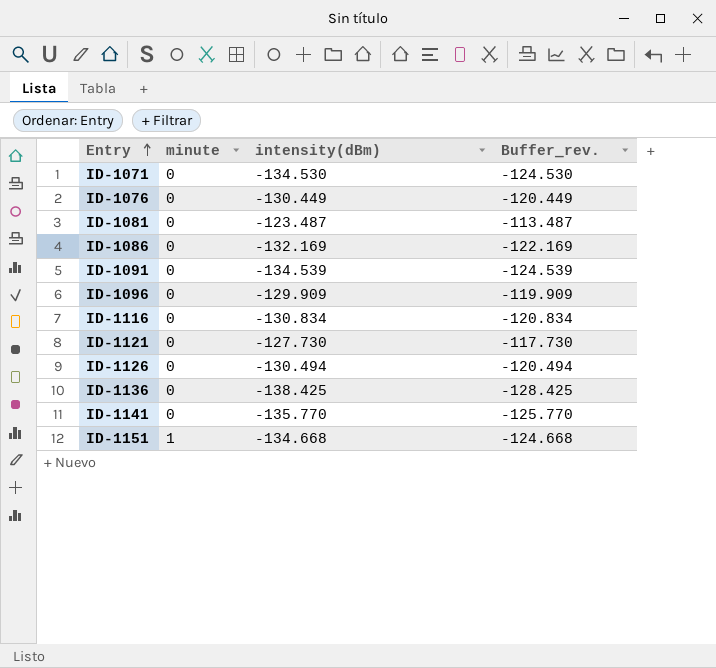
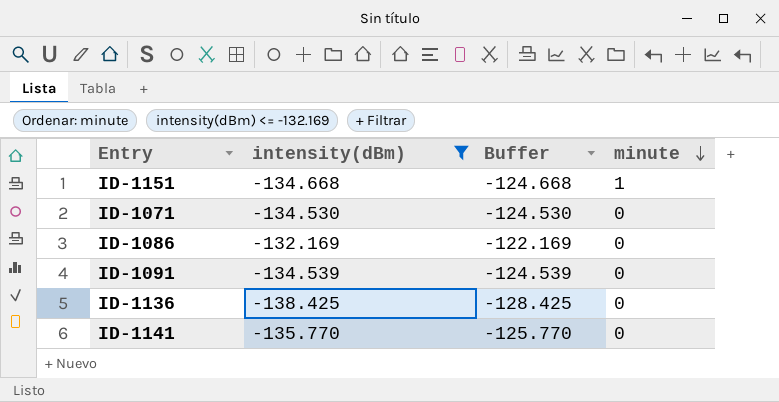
filter: none -> intensity(dBm) <= -132.169
row order: Entry ascending -> minute descending
column name: Buffer_rev. -> Buffer
column minute | position: 2 -> 4

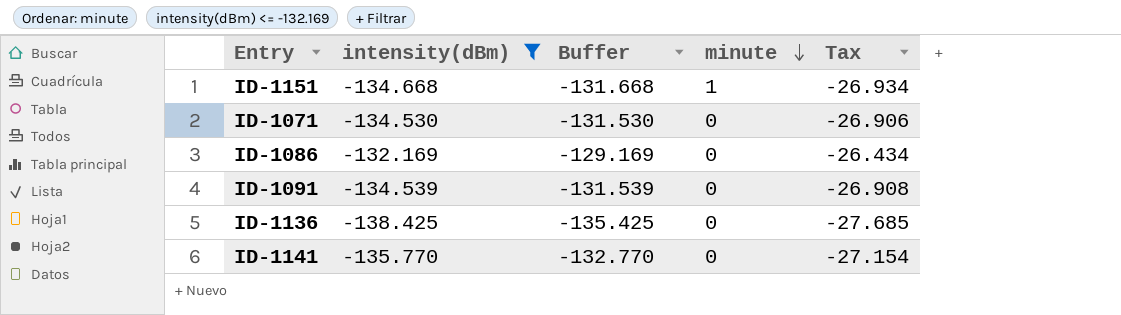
column Buffer | formula: [intensity(dBm)] + 10 -> [intensity(dBm)] + 3
column Tax | formula: none -> [intensity(dBm)] * 0.2

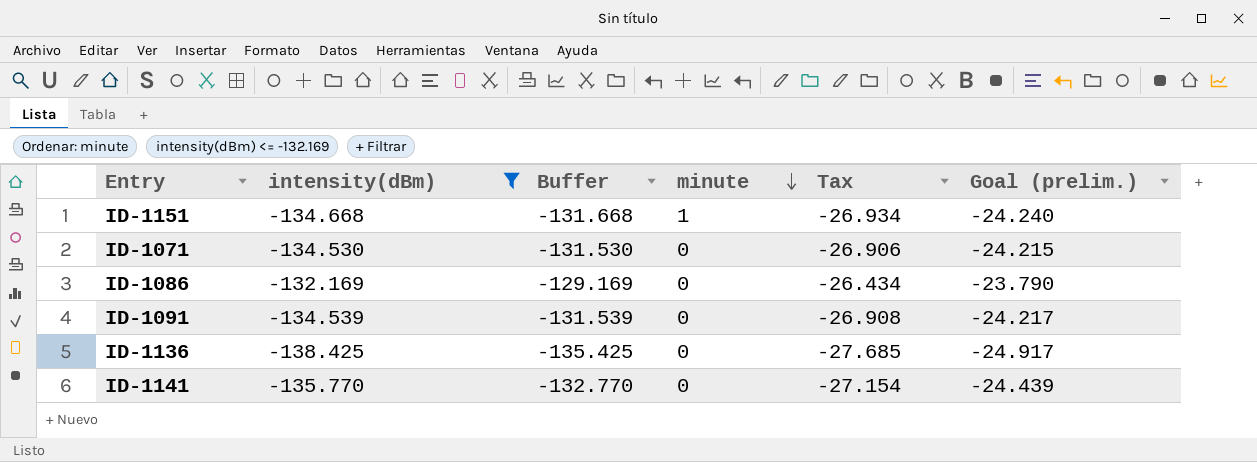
column Goal (prelim.) | formula: none -> [intensity(dBm)] * 0.18

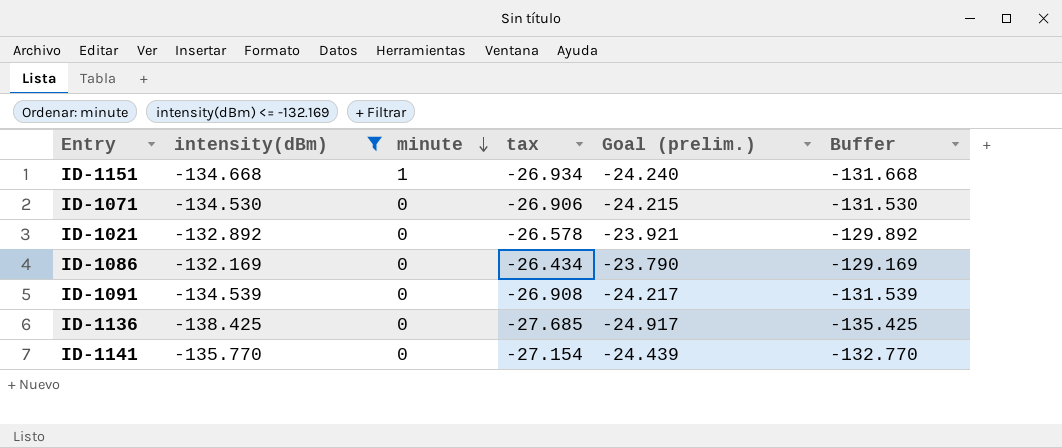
column name: Tax -> tax
column Buffer | position: 3 -> 6
row ID-1021: none -> -132.892 | 0 | -26.578 | -23.921 | -129.892

